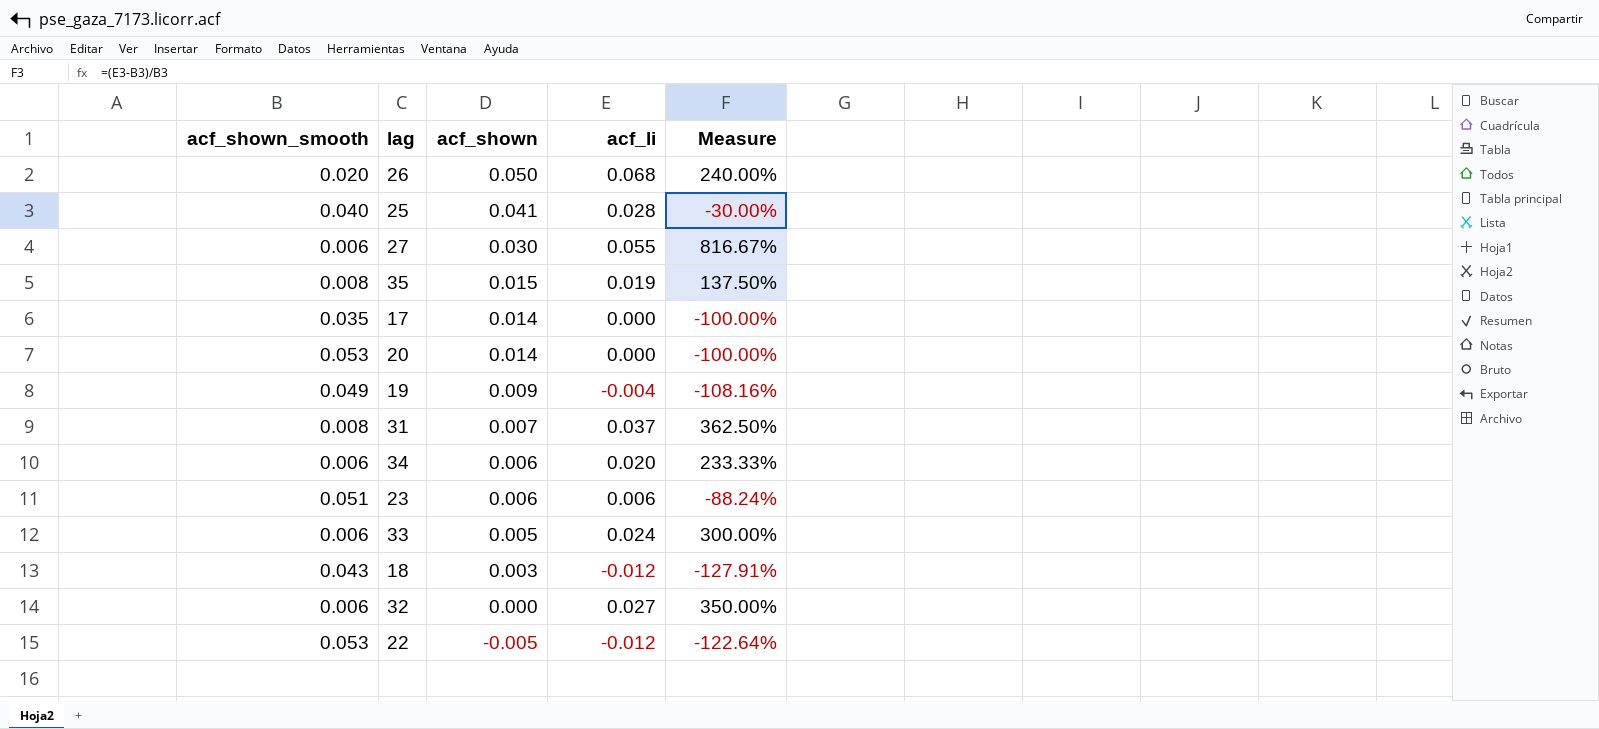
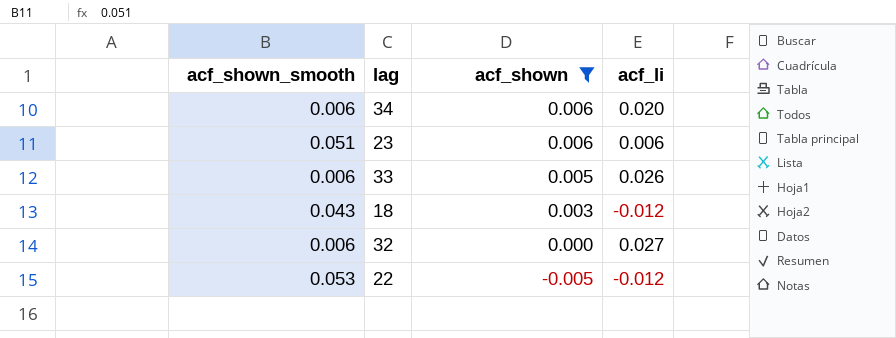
filter: none -> acf_shown <= 0.006
column Measure | formula: ([acf_li] - [acf_shown_smooth]) / [acf_shown_smooth] -> none
33 | acf_li: 0.024 -> 0.026

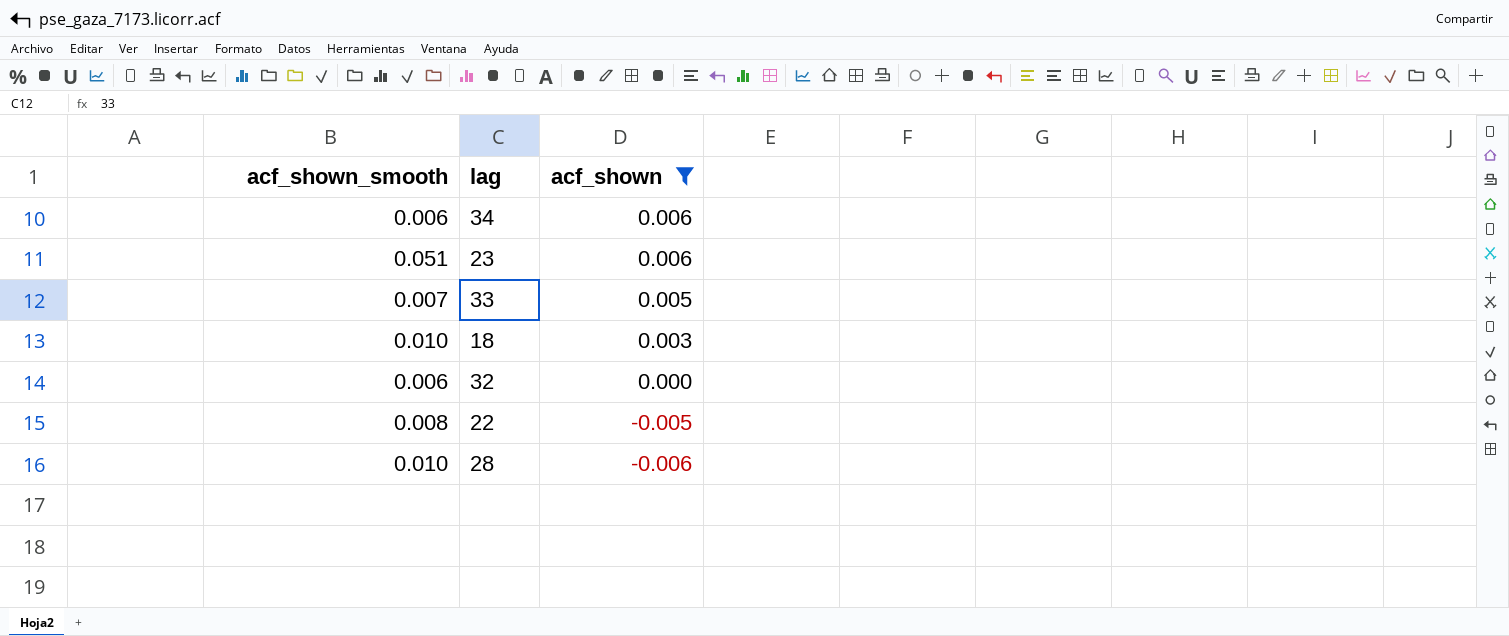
column acf_li | position: 4 -> none
33 | acf_shown_smooth: 0.006 -> 0.007
18 | acf_shown_smooth: 0.043 -> 0.010
22 | acf_shown_smooth: 0.053 -> 0.008
row 28: none -> 0.010 | -0.006

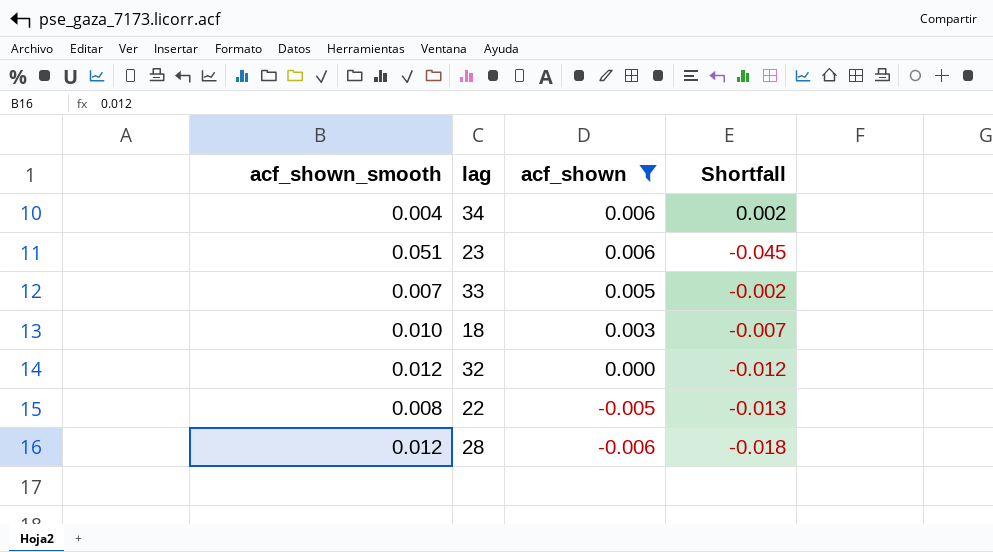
column Shortfall | formula: none -> [acf_shown] - [acf_shown_smooth]
34 | acf_shown_smooth: 0.006 -> 0.004
32 | acf_shown_smooth: 0.006 -> 0.012
28 | acf_shown_smooth: 0.010 -> 0.012

